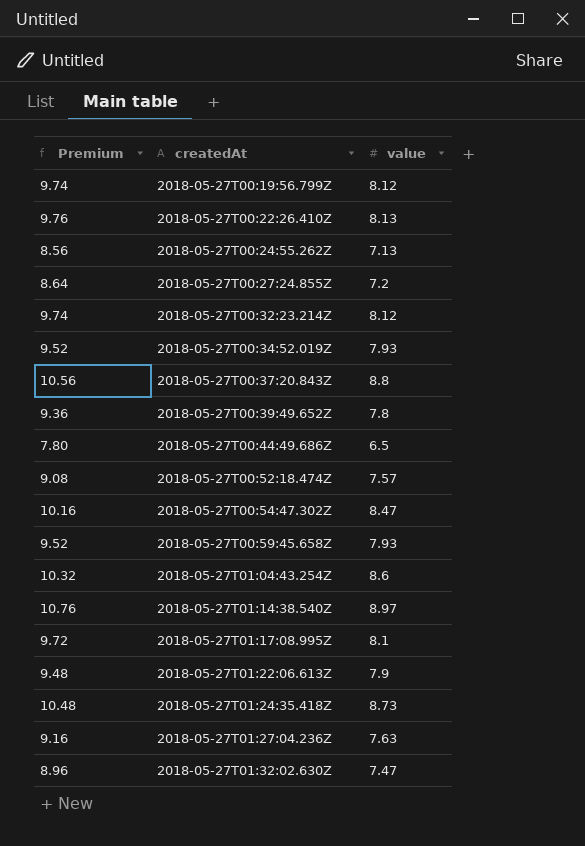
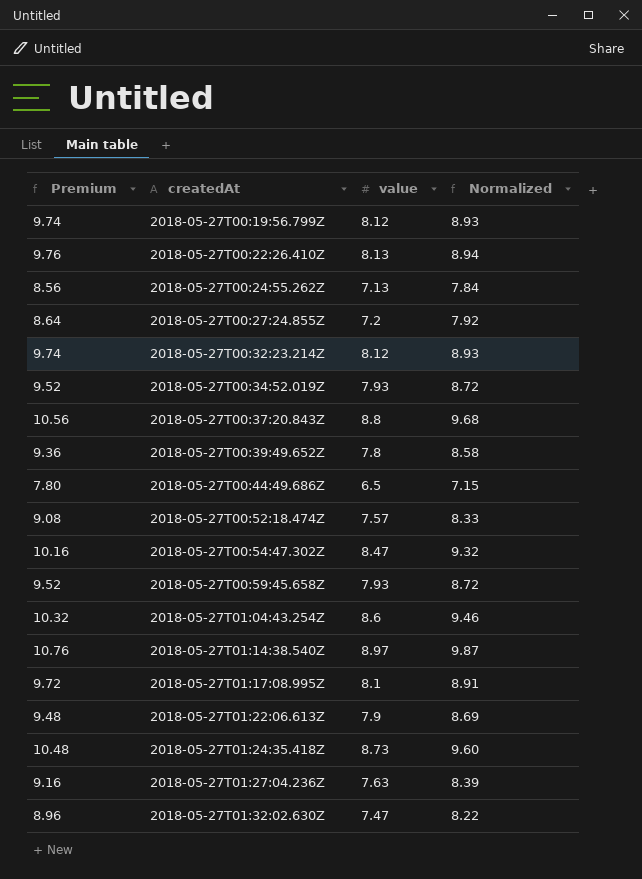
column Normalized | formula: none -> [value] * 1.1

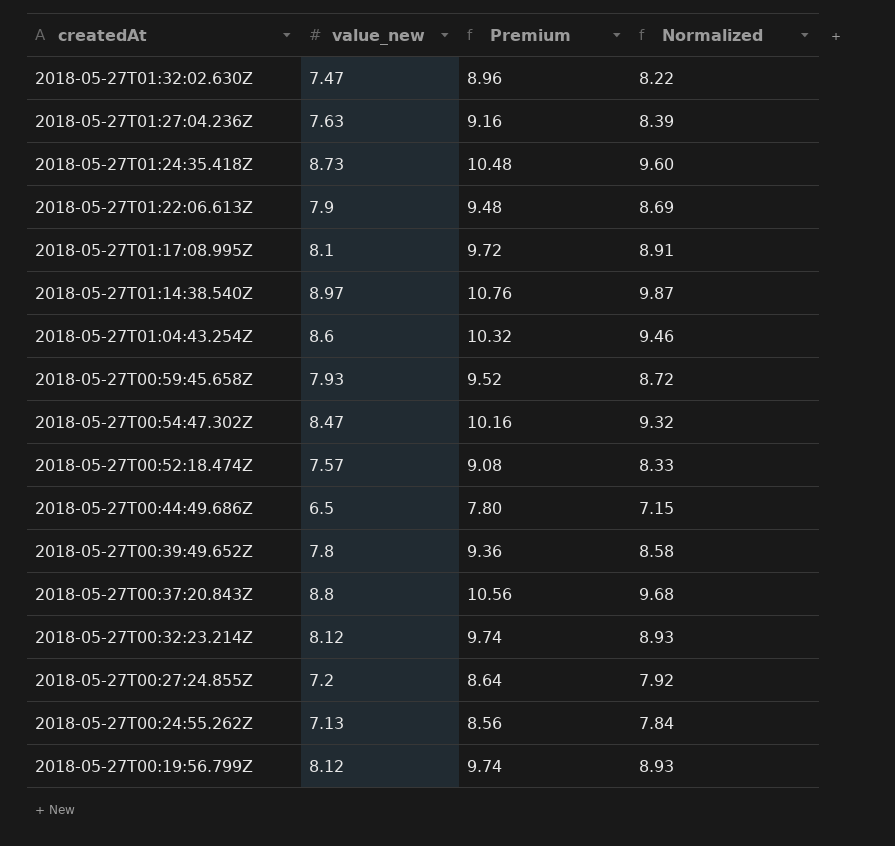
row order: createdAt ascending -> createdAt descending
column name: value -> value_new
column Premium | position: 1 -> 3
row 2018-05-27T00:22:26.410Z: 9.76 | 8.13 | 8.94 -> none
row 2018-05-27T00:34:52.019Z: 9.52 | 7.93 | 8.72 -> none

